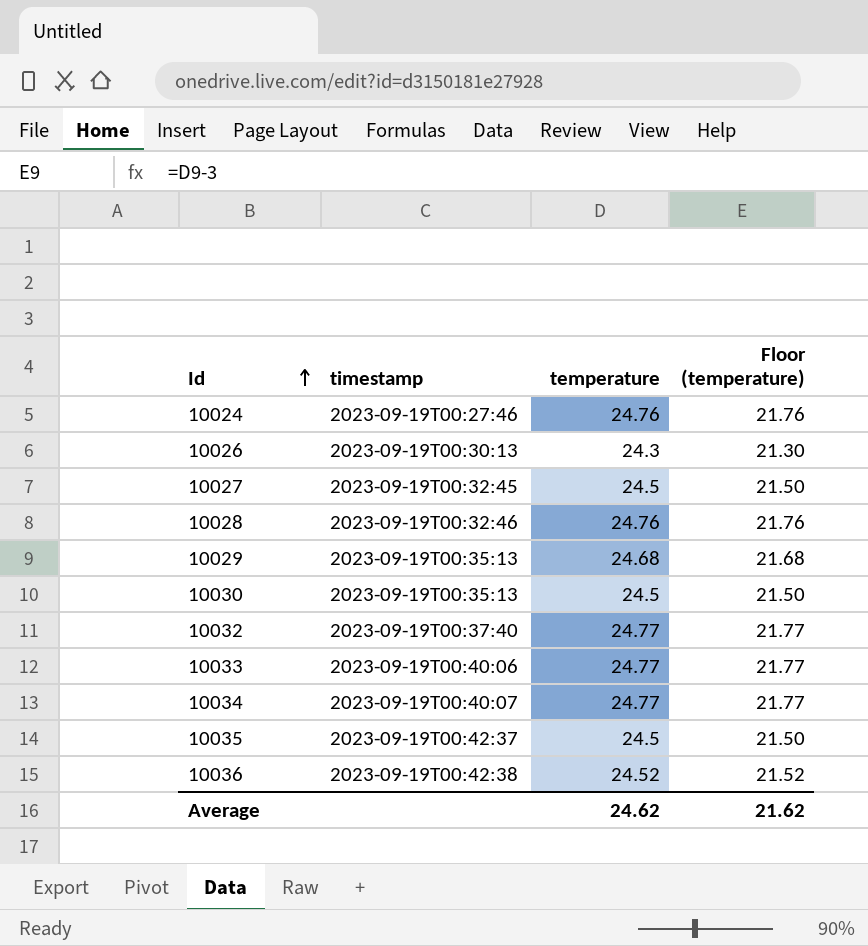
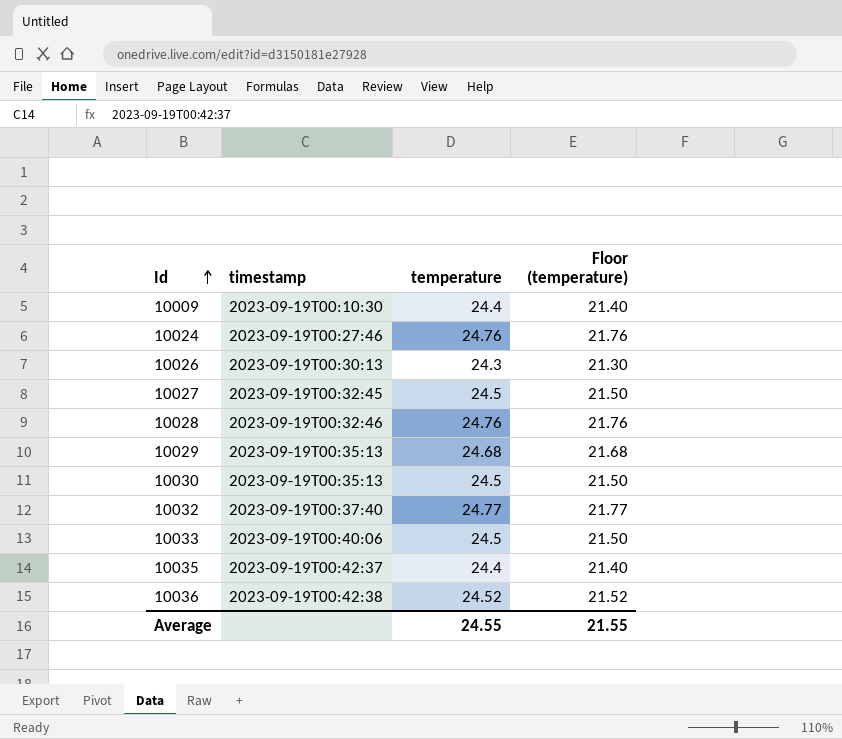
row 10034: 2023-09-19T00:40:07 | 24.77 | 21.77 -> none
row 10009: none -> 2023-09-19T00:10:30 | 24.4 | 21.40
10033 | temperature: 24.77 -> 24.5
10033 | Floor (temperature): 21.77 -> 21.50
10035 | temperature: 24.5 -> 24.4
10035 | Floor (temperature): 21.50 -> 21.40
Average | temperature: 24.62 -> 24.55
Average | Floor (temperature): 21.62 -> 21.55

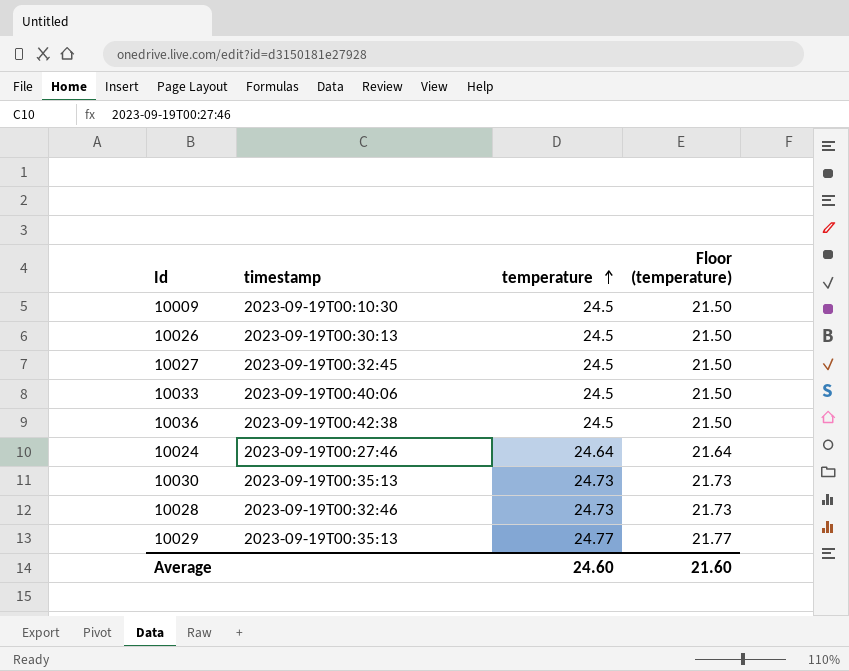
row order: Id ascending -> temperature ascending
row 10032: 2023-09-19T00:37:40 | 24.77 | 21.77 -> none
row 10035: 2023-09-19T00:42:37 | 24.4 | 21.40 -> none
10009 | temperature: 24.4 -> 24.5
10009 | Floor (temperature): 21.40 -> 21.50
10026 | temperature: 24.3 -> 24.5
10026 | Floor (temperature): 21.30 -> 21.50
10036 | temperature: 24.52 -> 24.5
10036 | Floor (temperature): 21.52 -> 21.50
10024 | temperature: 24.76 -> 24.64
10024 | Floor (temperature): 21.76 -> 21.64
10030 | temperature: 24.5 -> 24.73
10030 | Floor (temperature): 21.50 -> 21.73
10028 | temperature: 24.76 -> 24.73
10028 | Floor (temperature): 21.76 -> 21.73
10029 | temperature: 24.68 -> 24.77
10029 | Floor (temperature): 21.68 -> 21.77
Average | temperature: 24.55 -> 24.60
Average | Floor (temperature): 21.55 -> 21.60

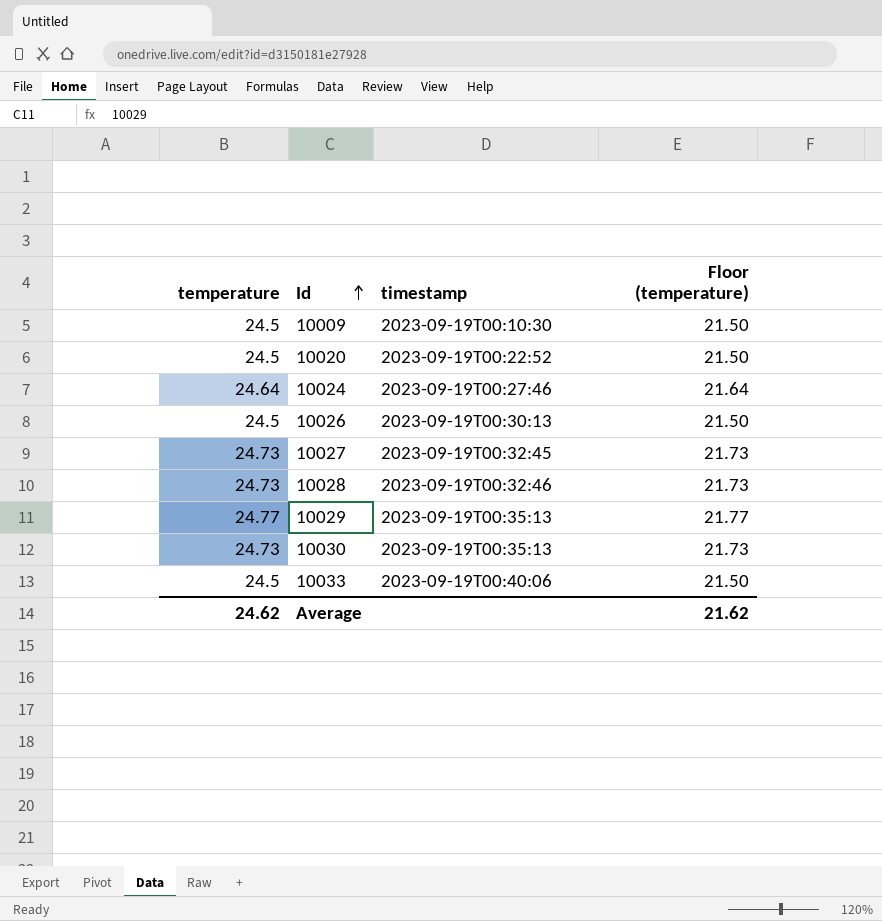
row order: temperature ascending -> Id ascending
column temperature | position: 3 -> 1
row 10036: 2023-09-19T00:42:38 | 24.5 | 21.50 -> none
row 10020: none -> 24.5 | 2023-09-19T00:22:52 | 21.50
10027 | temperature: 24.5 -> 24.73
10027 | Floor (temperature): 21.50 -> 21.73
Average | temperature: 24.60 -> 24.62
Average | Floor (temperature): 21.60 -> 21.62

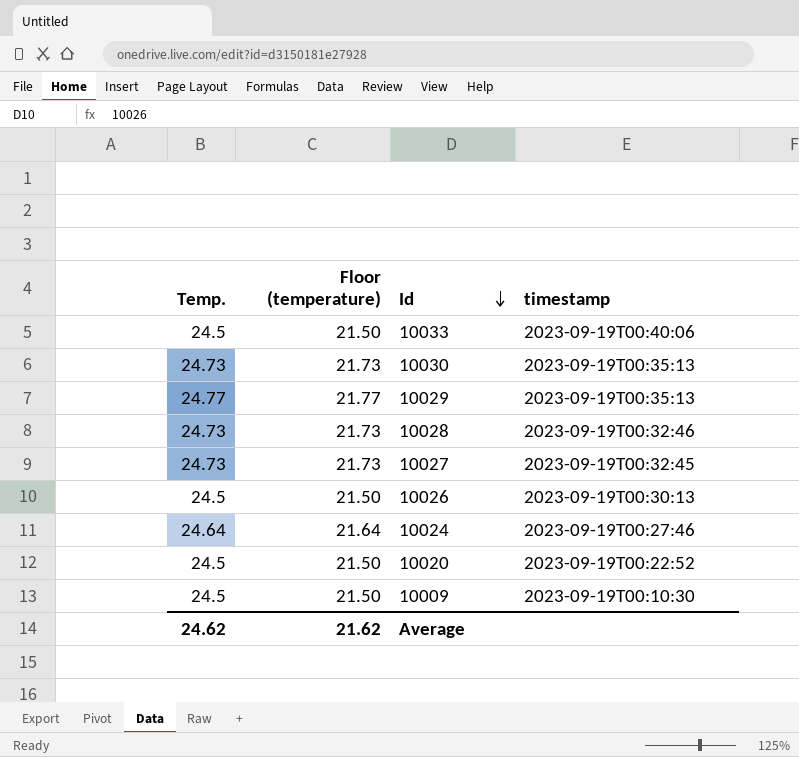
row order: Id ascending -> Id descending
column name: temperature -> Temp.
column Floor (temperature) | position: 4 -> 2

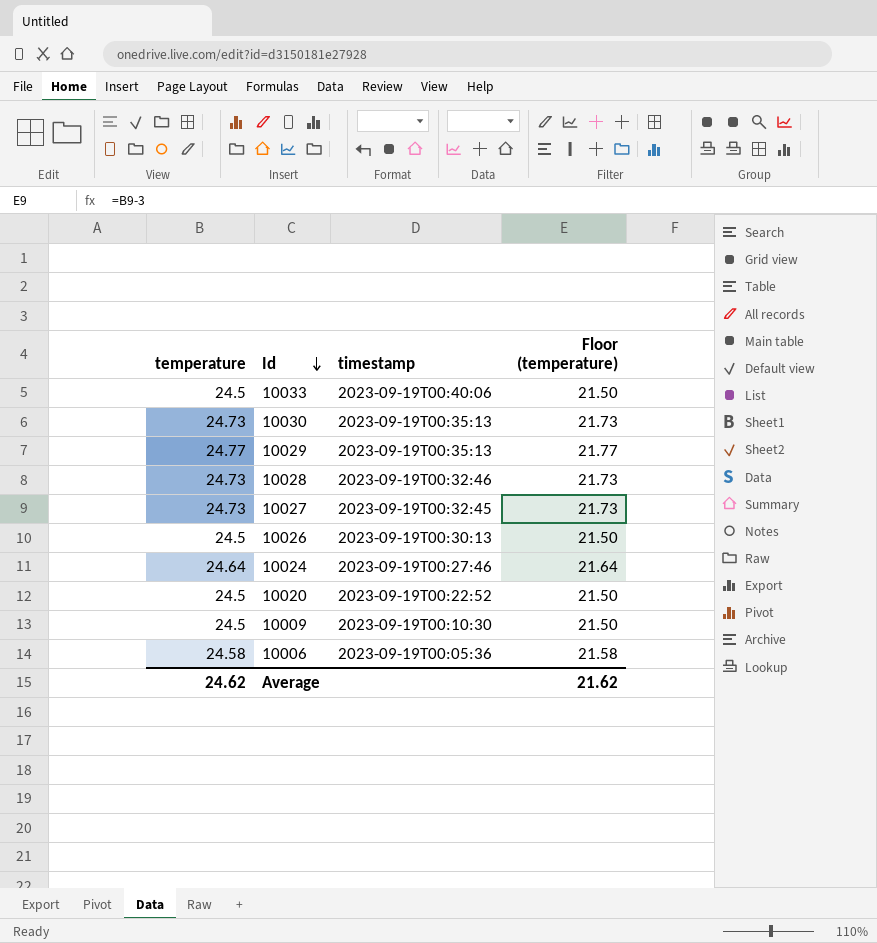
column name: Temp. -> temperature
column Floor (temperature) | position: 2 -> 4
row 10006: none -> 24.58 | 2023-09-19T00:05:36 | 21.58

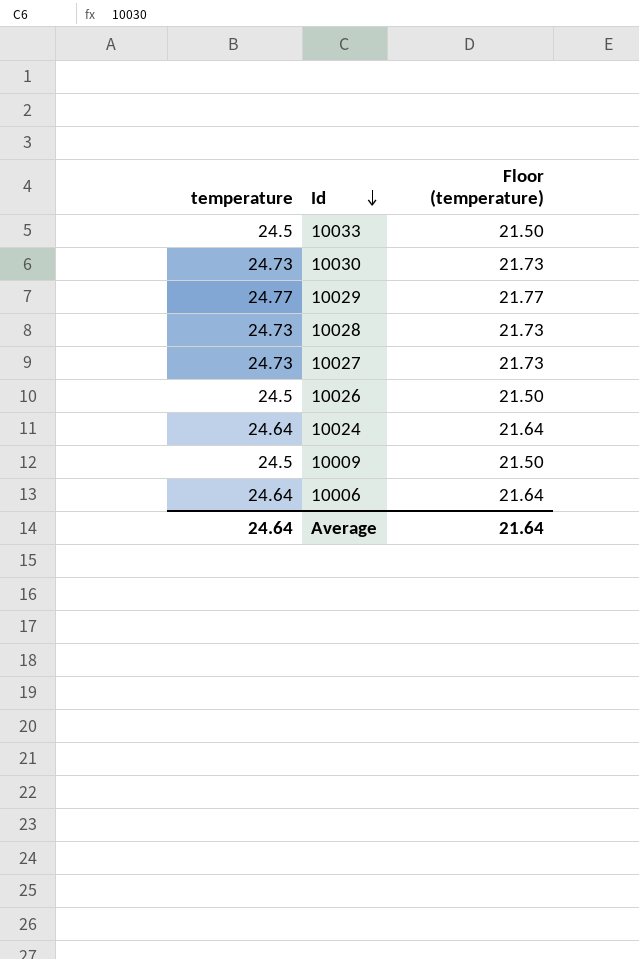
column timestamp | position: 3 -> none
row 10020: 24.5 | 2023-09-19T00:22:52 | 21.50 -> none
10006 | temperature: 24.58 -> 24.64
10006 | Floor (temperature): 21.58 -> 21.64
Average | temperature: 24.62 -> 24.64
Average | Floor (temperature): 21.62 -> 21.64

